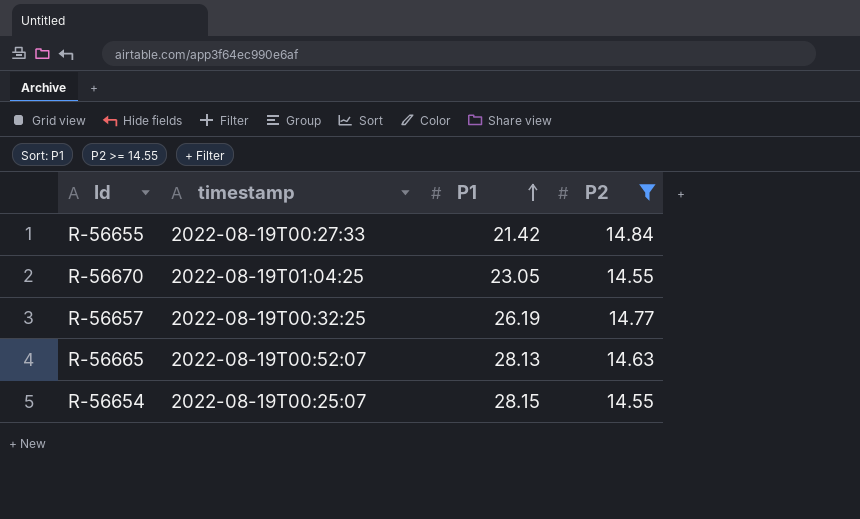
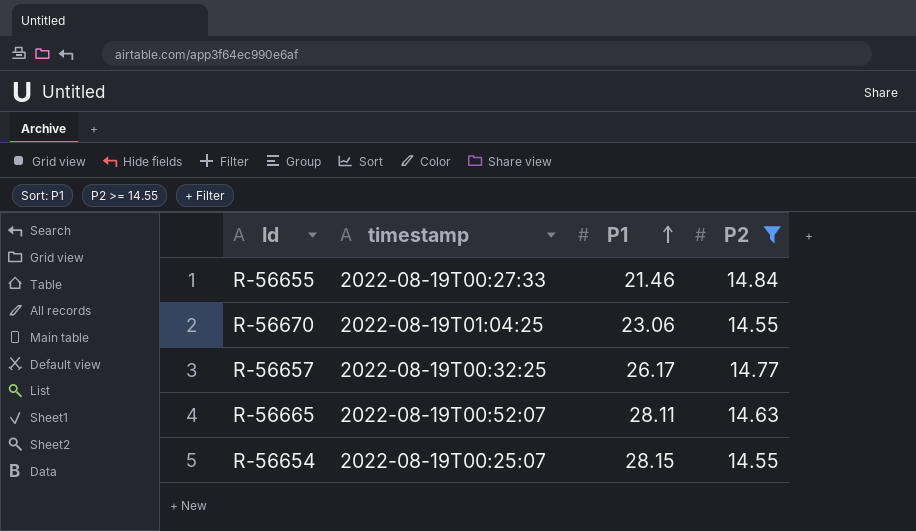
R-56655 | P1: 21.42 -> 21.46
R-56670 | P1: 23.05 -> 23.06
R-56657 | P1: 26.19 -> 26.17
R-56665 | P1: 28.13 -> 28.11

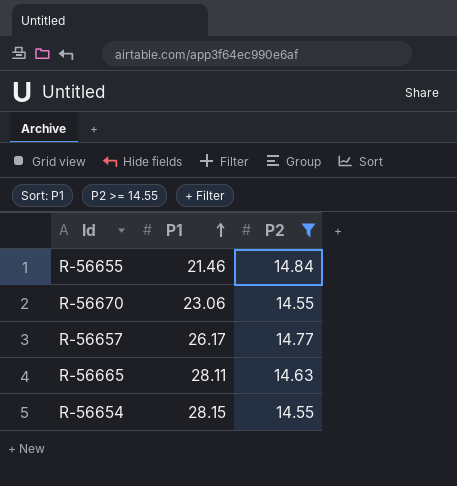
column timestamp | position: 2 -> none

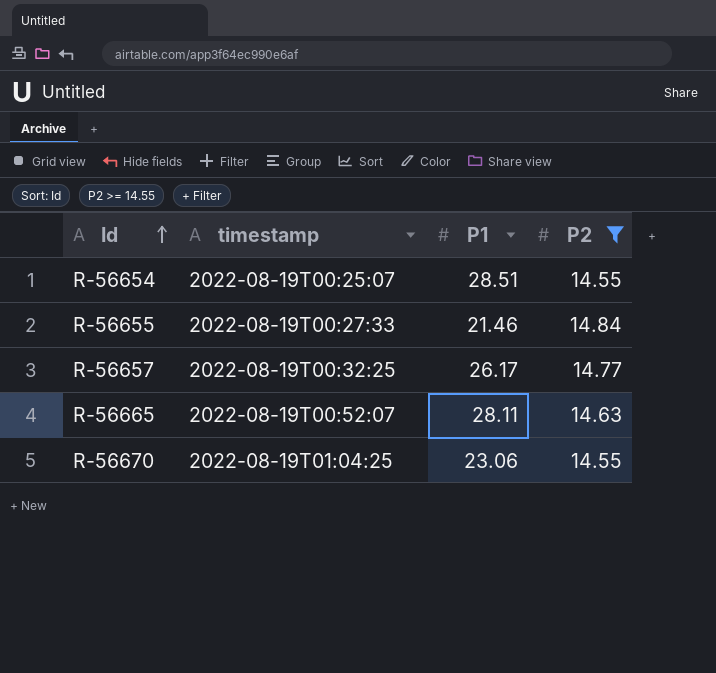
row order: P1 ascending -> Id ascending
column timestamp | position: none -> 2
R-56654 | P1: 28.15 -> 28.51

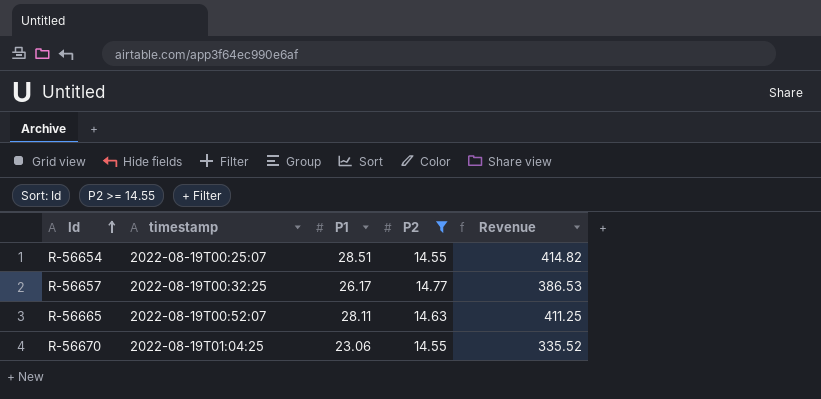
column Revenue | formula: none -> [P1] * [P2]
row R-56655: 2022-08-19T00:27:33 | 21.46 | 14.84 -> none

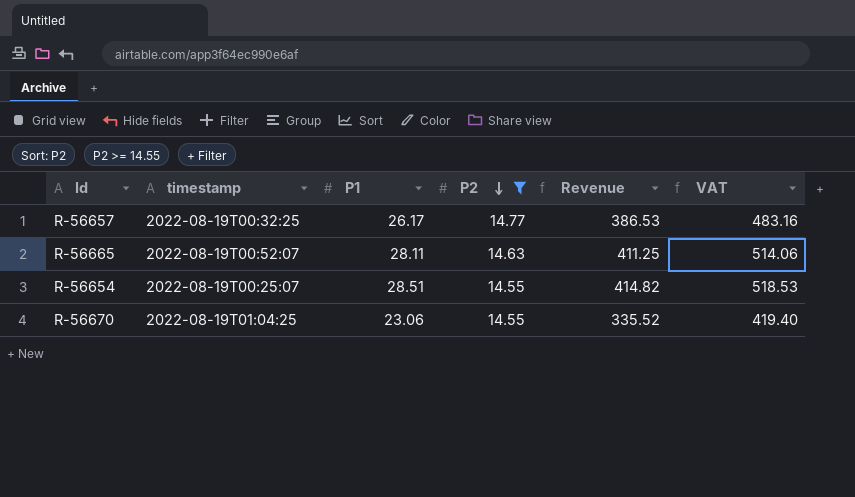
row order: Id ascending -> P2 descending
column VAT | formula: none -> [Revenue] * 1.25

